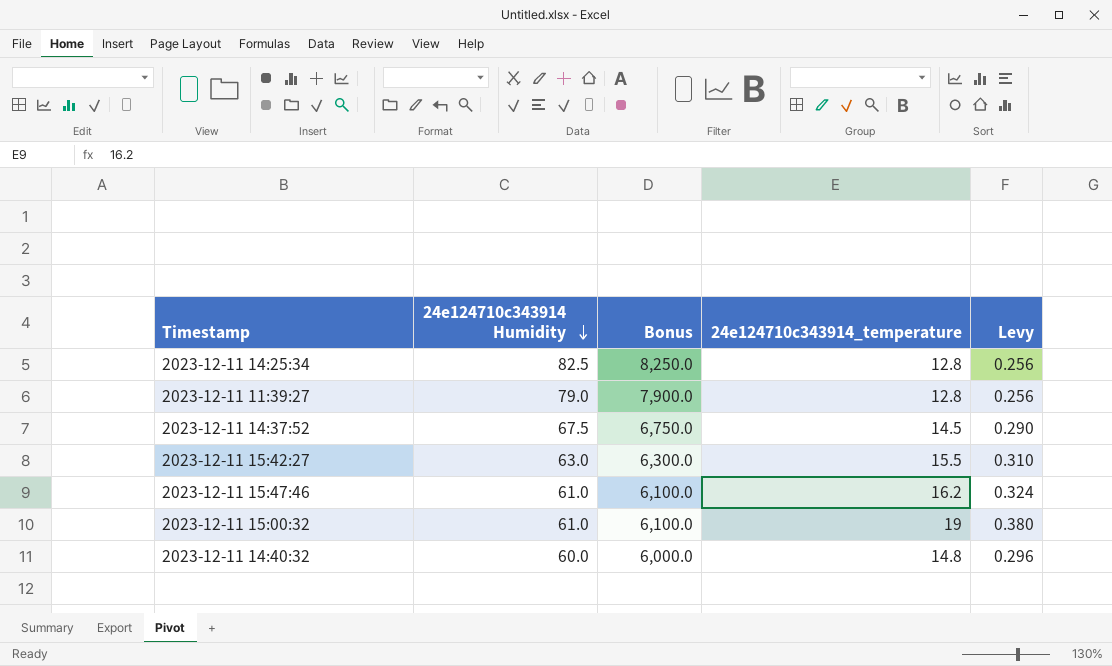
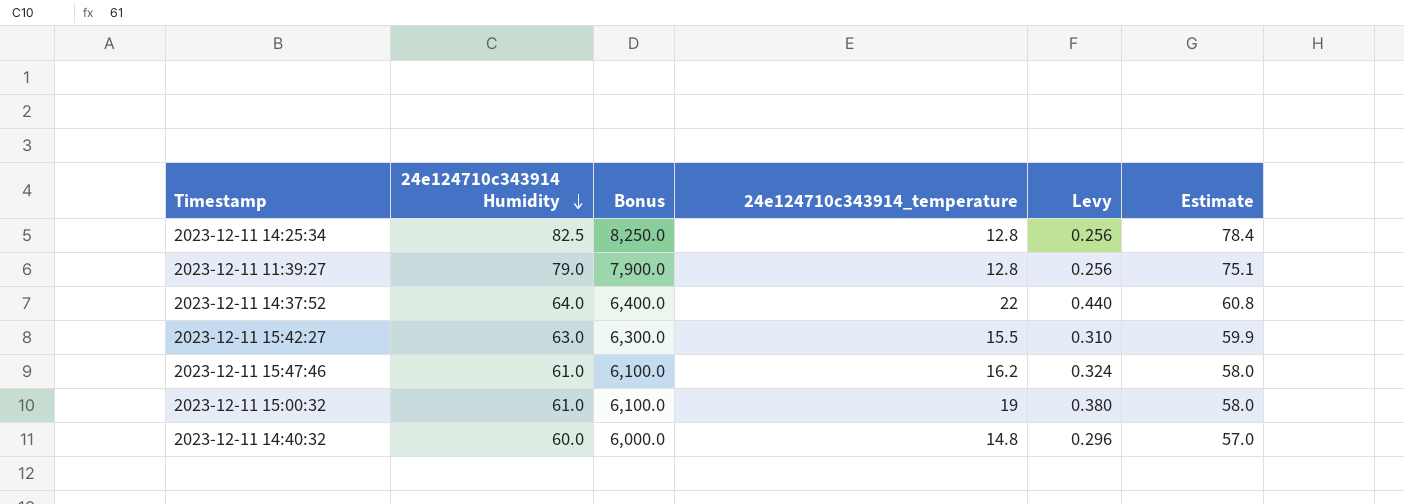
column Estimate | formula: none -> [24e124710c343914 Humidity] * 0.95
2023-12-11 14:37:52 | 24e124710c343914 Humidity: 67.5 -> 64.0
2023-12-11 14:37:52 | Bonus: 6,750.0 -> 6,400.0
2023-12-11 14:37:52 | 24e124710c343914_temperature: 14.5 -> 22
2023-12-11 14:37:52 | Levy: 0.290 -> 0.440

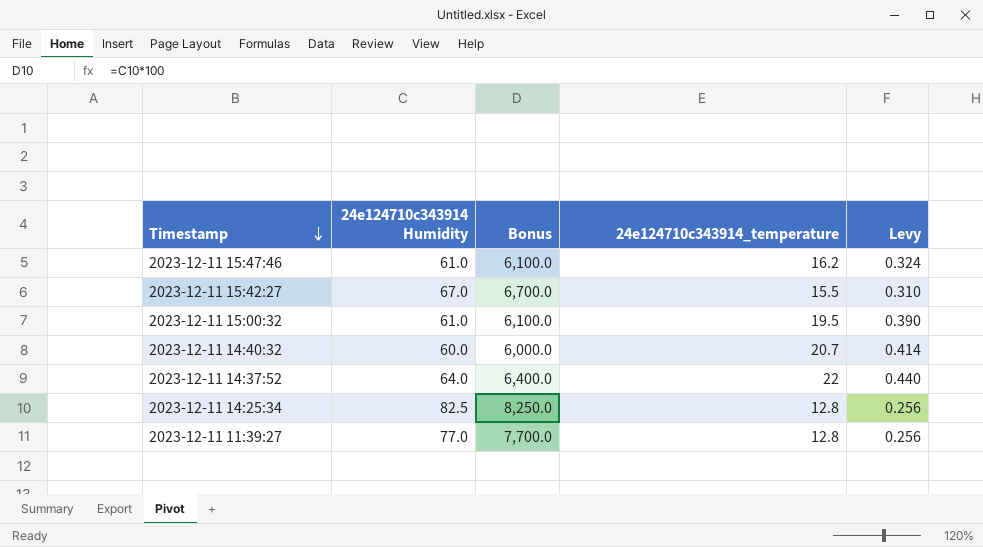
row order: 24e124710c343914 Humidity descending -> Timestamp descending
column Estimate | formula: [24e124710c343914 Humidity] * 0.95 -> none
2023-12-11 15:42:27 | 24e124710c343914 Humidity: 63.0 -> 67.0
2023-12-11 15:42:27 | Bonus: 6,300.0 -> 6,700.0
2023-12-11 15:00:32 | 24e124710c343914_temperature: 19 -> 19.5
2023-12-11 15:00:32 | Levy: 0.380 -> 0.390
2023-12-11 14:40:32 | 24e124710c343914_temperature: 14.8 -> 20.7
2023-12-11 14:40:32 | Levy: 0.296 -> 0.414
2023-12-11 11:39:27 | 24e124710c343914 Humidity: 79.0 -> 77.0
2023-12-11 11:39:27 | Bonus: 7,900.0 -> 7,700.0

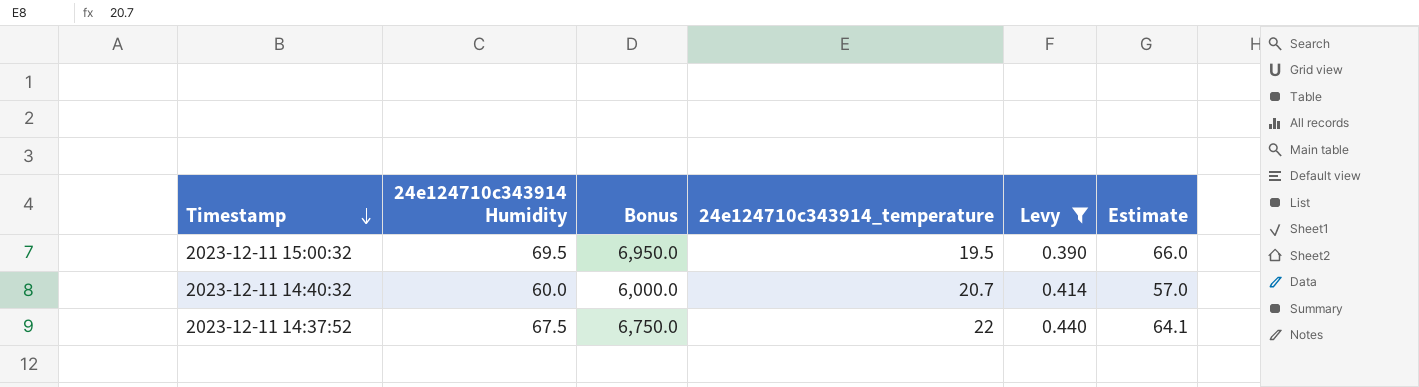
filter: none -> Levy >= 0.390
column Estimate | formula: none -> [24e124710c343914 Humidity] * 0.95
2023-12-11 15:00:32 | 24e124710c343914 Humidity: 61.0 -> 69.5
2023-12-11 15:00:32 | Bonus: 6,100.0 -> 6,950.0
2023-12-11 14:37:52 | 24e124710c343914 Humidity: 64.0 -> 67.5
2023-12-11 14:37:52 | Bonus: 6,400.0 -> 6,750.0

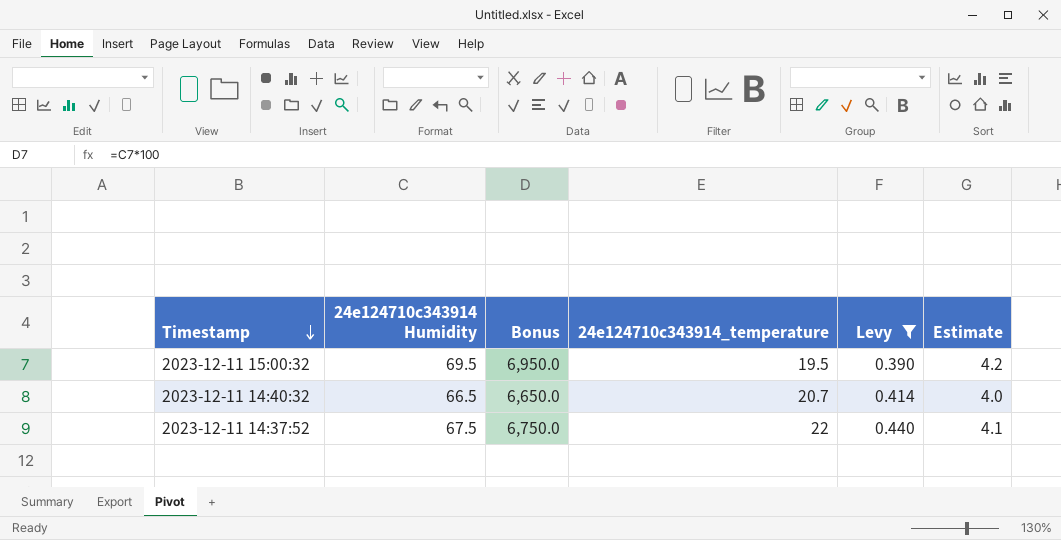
column Estimate | formula: [24e124710c343914 Humidity] * 0.95 -> [24e124710c343914 Humidity] * 0.06
2023-12-11 14:40:32 | 24e124710c343914 Humidity: 60.0 -> 66.5
2023-12-11 14:40:32 | Bonus: 6,000.0 -> 6,650.0

